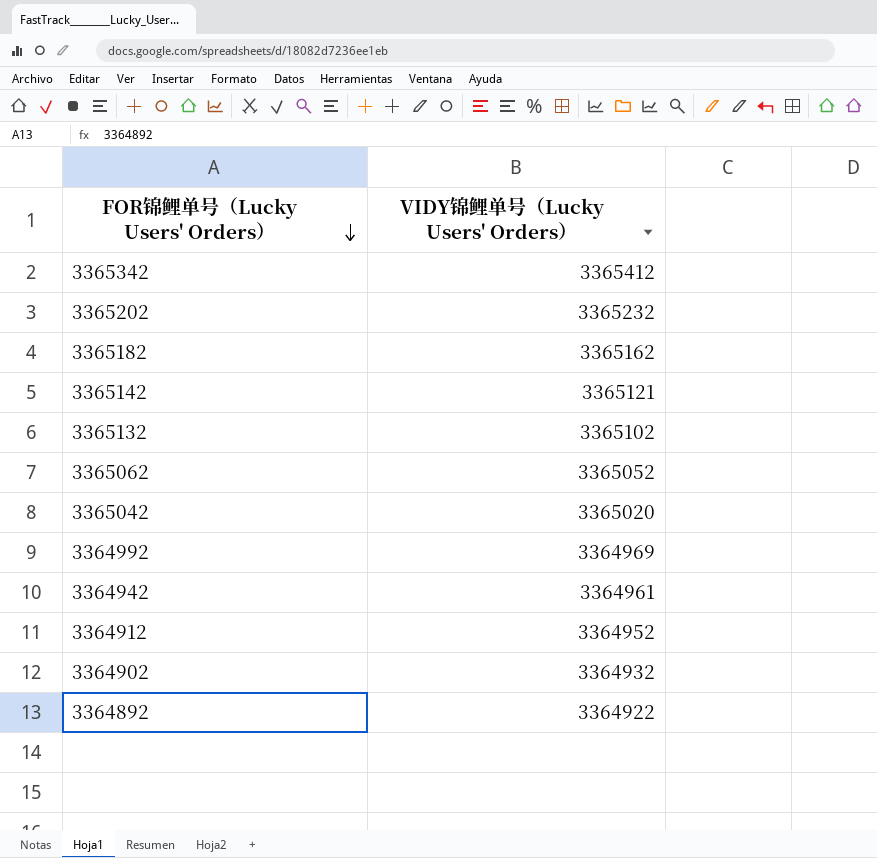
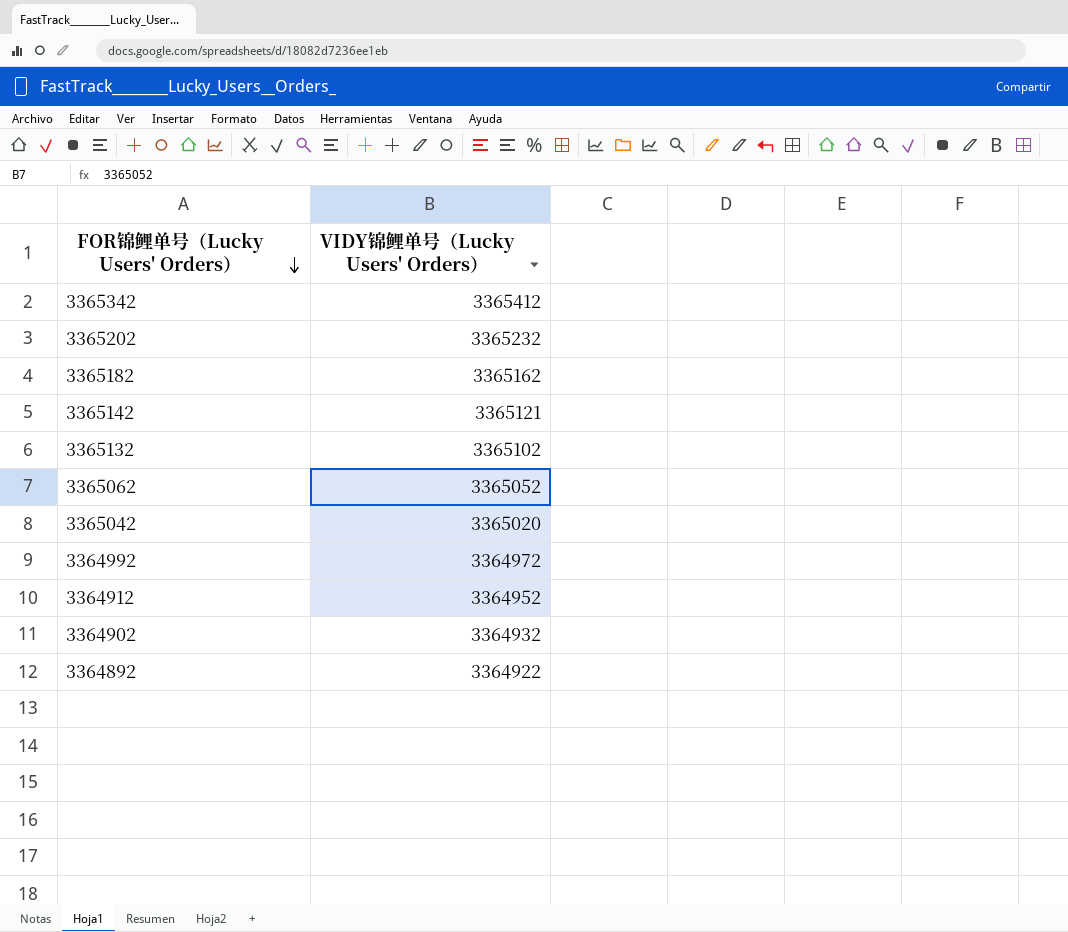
row 3364942: 3364961 -> none
3364992 | VIDY锦鲤单号（Lucky Users' Orders）: 3364969 -> 3364972

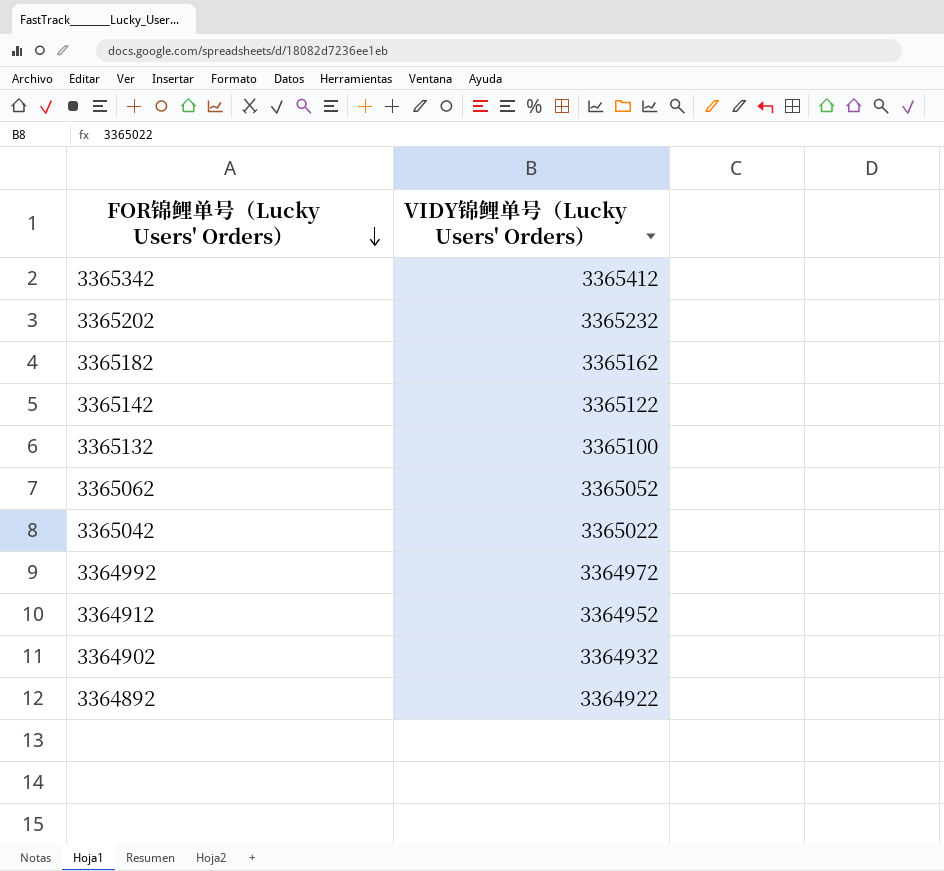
3365142 | VIDY锦鲤单号（Lucky Users' Orders）: 3365121 -> 3365122
3365132 | VIDY锦鲤单号（Lucky Users' Orders）: 3365102 -> 3365100
3365042 | VIDY锦鲤单号（Lucky Users' Orders）: 3365020 -> 3365022

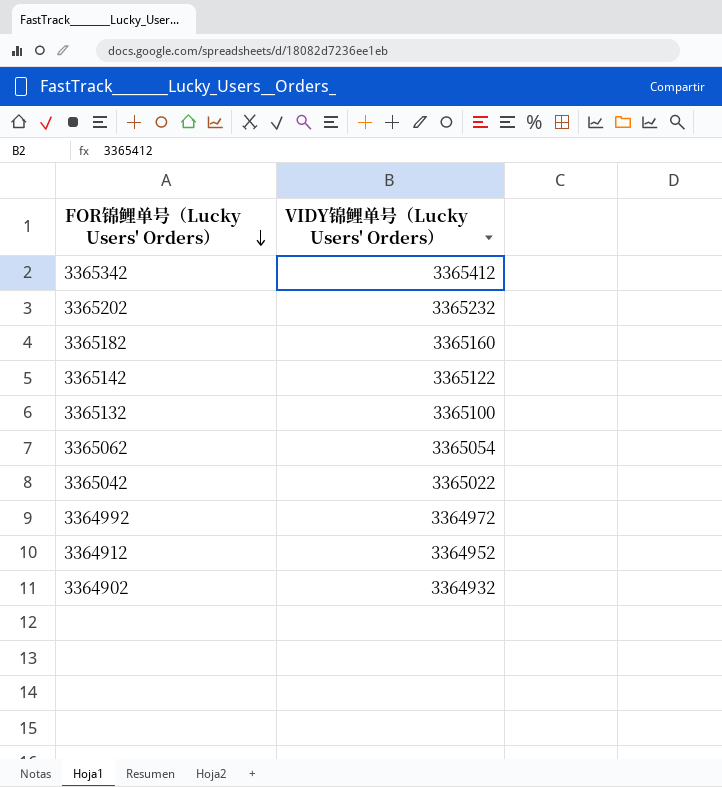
row 3364892: 3364922 -> none
3365182 | VIDY锦鲤单号（Lucky Users' Orders）: 3365162 -> 3365160
3365062 | VIDY锦鲤单号（Lucky Users' Orders）: 3365052 -> 3365054

